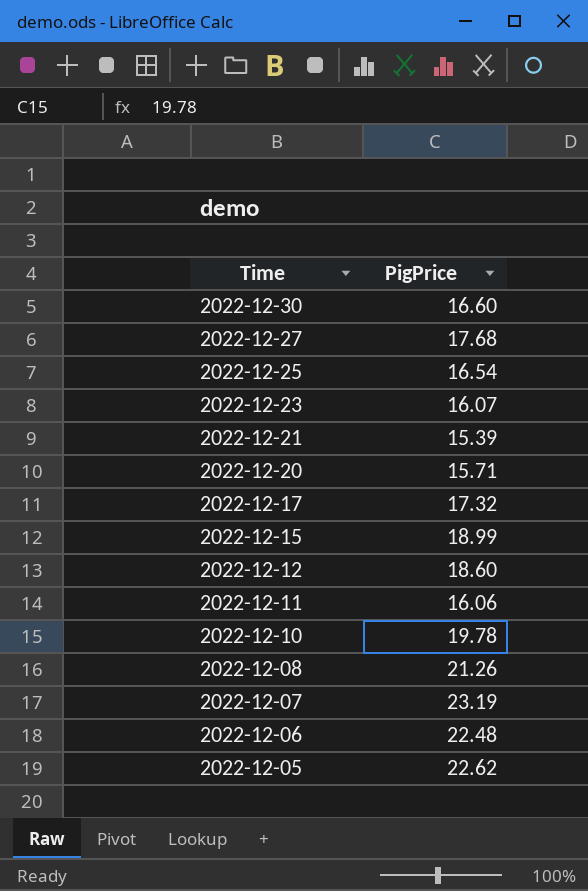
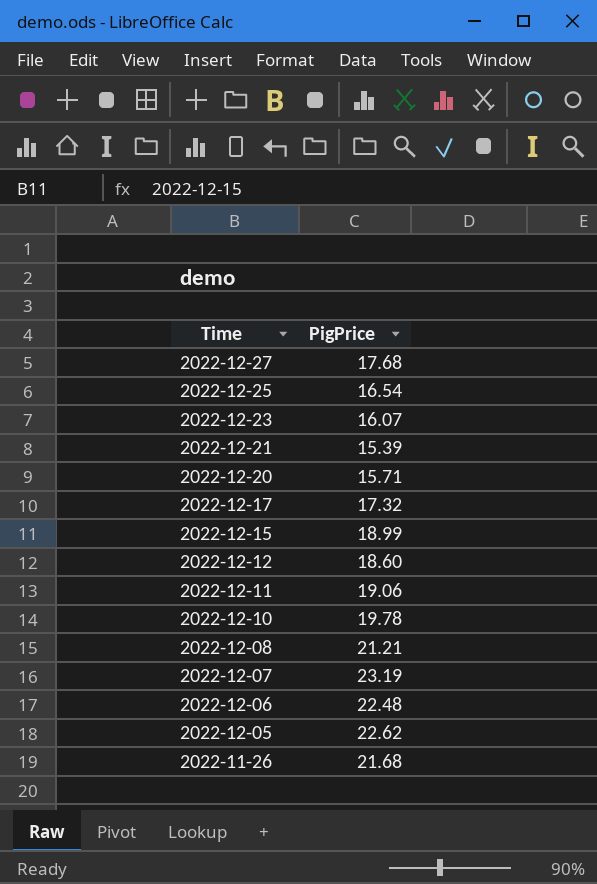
row 2022-12-30: 16.60 -> none
2022-12-11 | PigPrice: 16.06 -> 19.06
2022-12-08 | PigPrice: 21.26 -> 21.21
row 2022-11-26: none -> 21.68

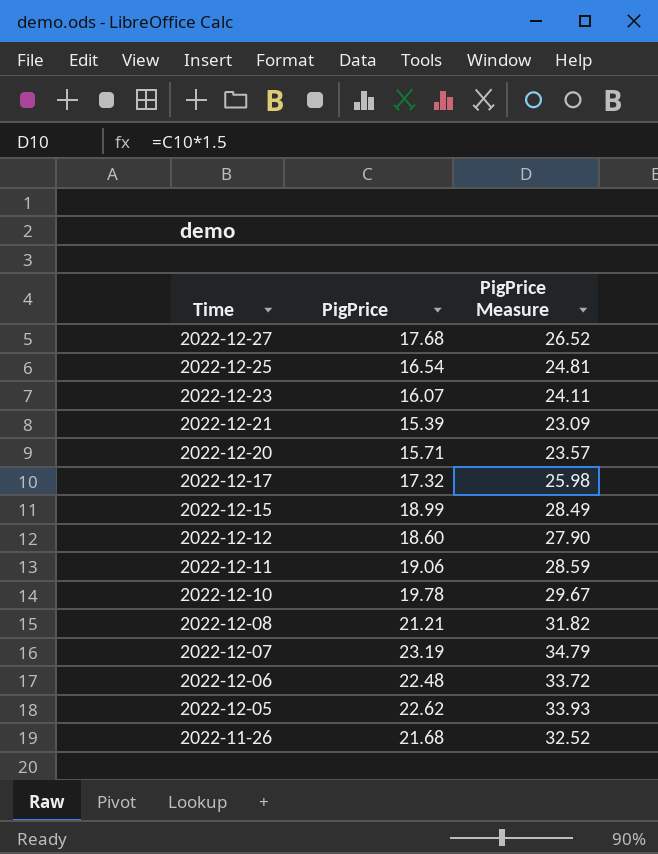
column PigPrice Measure | formula: none -> [PigPrice] * 1.5

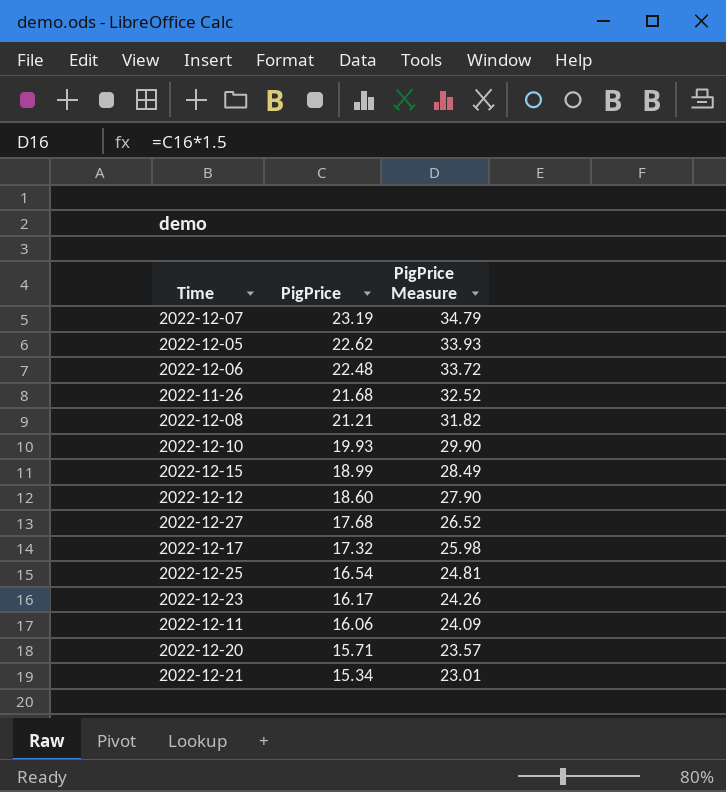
row order: Time descending -> PigPrice descending
2022-12-10 | PigPrice: 19.78 -> 19.93
2022-12-10 | PigPrice Measure: 29.67 -> 29.90
2022-12-23 | PigPrice: 16.07 -> 16.17
2022-12-23 | PigPrice Measure: 24.11 -> 24.26
2022-12-11 | PigPrice: 19.06 -> 16.06
2022-12-11 | PigPrice Measure: 28.59 -> 24.09
2022-12-21 | PigPrice: 15.39 -> 15.34
2022-12-21 | PigPrice Measure: 23.09 -> 23.01

